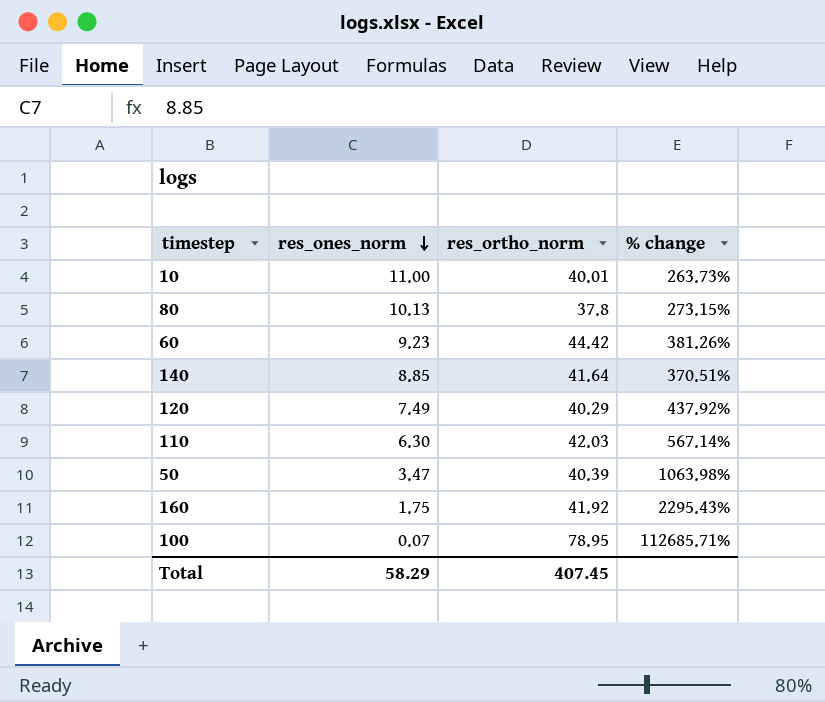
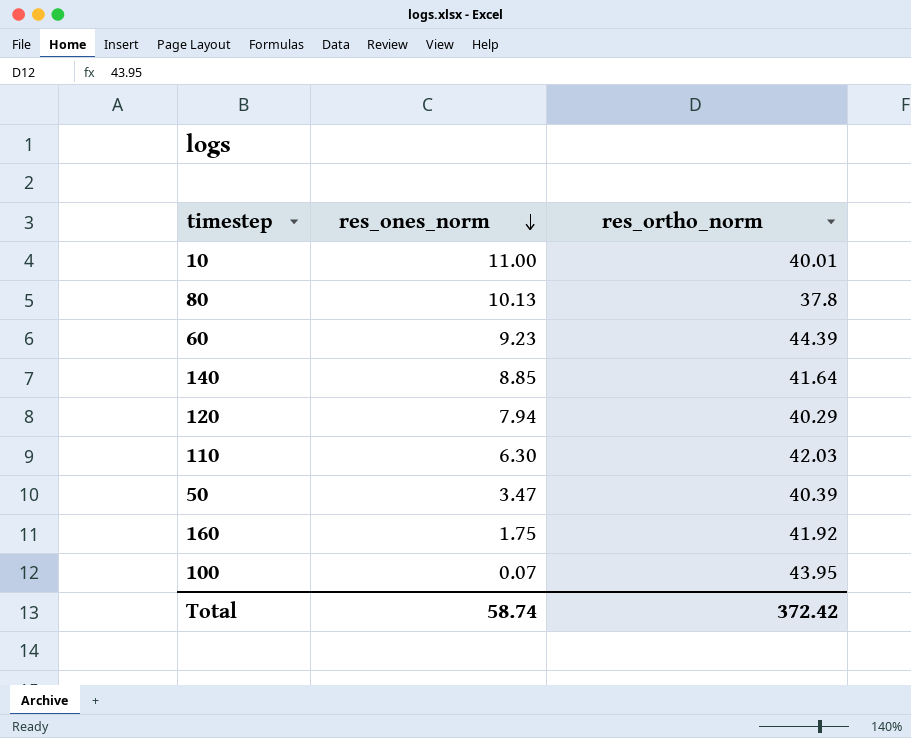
column % change | formula: ([res_ortho_norm] - [res_ones_norm]) / [res_ones_norm] -> none
60 | res_ortho_norm: 44.42 -> 44.39
120 | res_ones_norm: 7.49 -> 7.94
100 | res_ortho_norm: 78.95 -> 43.95
Total | res_ones_norm: 58.29 -> 58.74
Total | res_ortho_norm: 407.45 -> 372.42

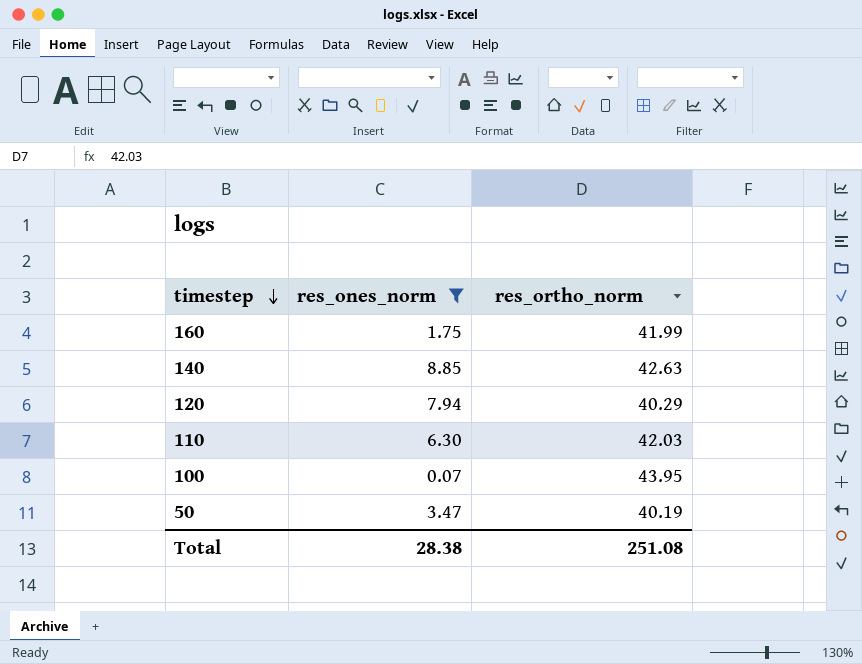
filter: none -> res_ones_norm <= 8.85
row order: res_ones_norm descending -> timestep descending
160 | res_ortho_norm: 41.92 -> 41.99
140 | res_ortho_norm: 41.64 -> 42.63
50 | res_ortho_norm: 40.39 -> 40.19
Total | res_ones_norm: 58.74 -> 28.38
Total | res_ortho_norm: 372.42 -> 251.08

